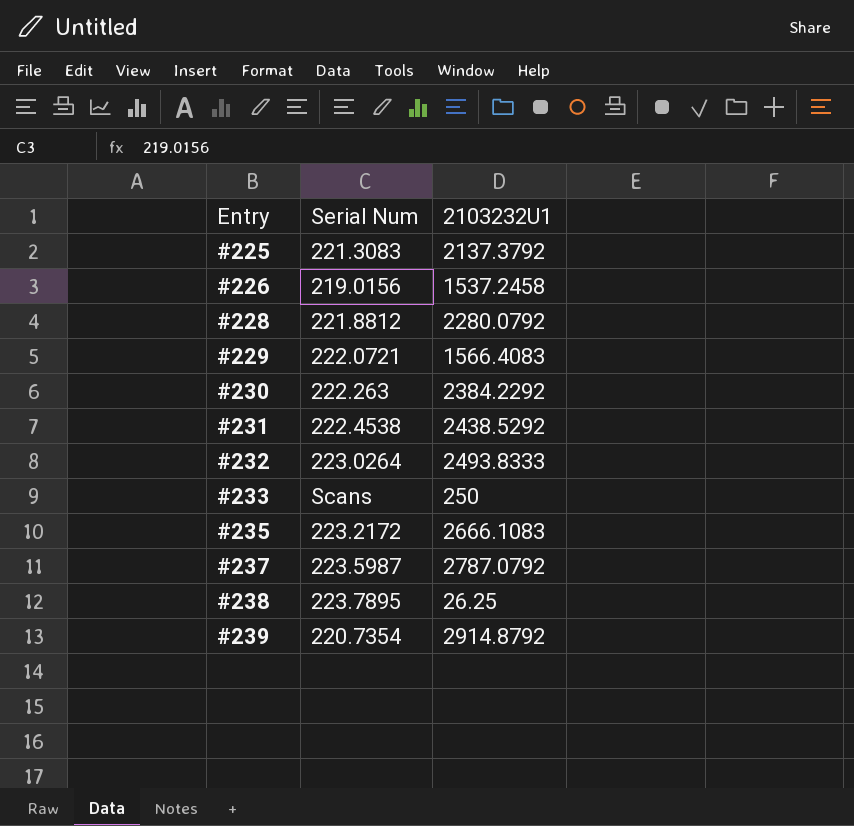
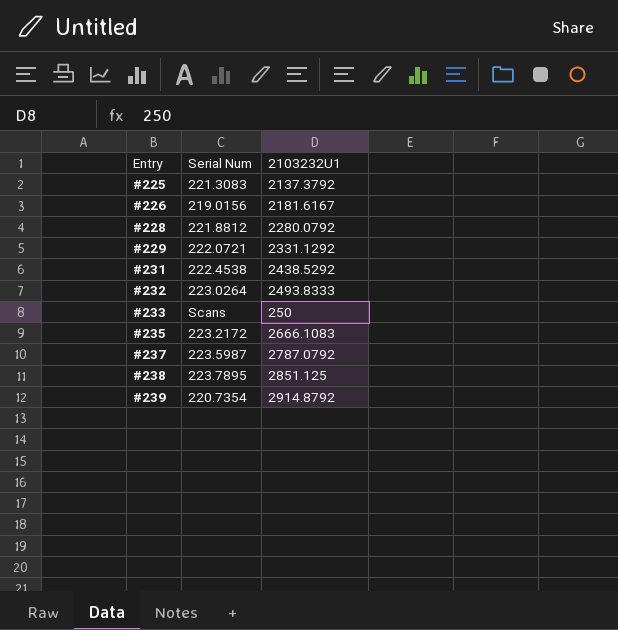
row #230: 222.263 | 2384.2292 -> none
#226 | 2103232U1: 1537.2458 -> 2181.6167
#229 | 2103232U1: 1566.4083 -> 2331.1292
#238 | 2103232U1: 26.25 -> 2851.125

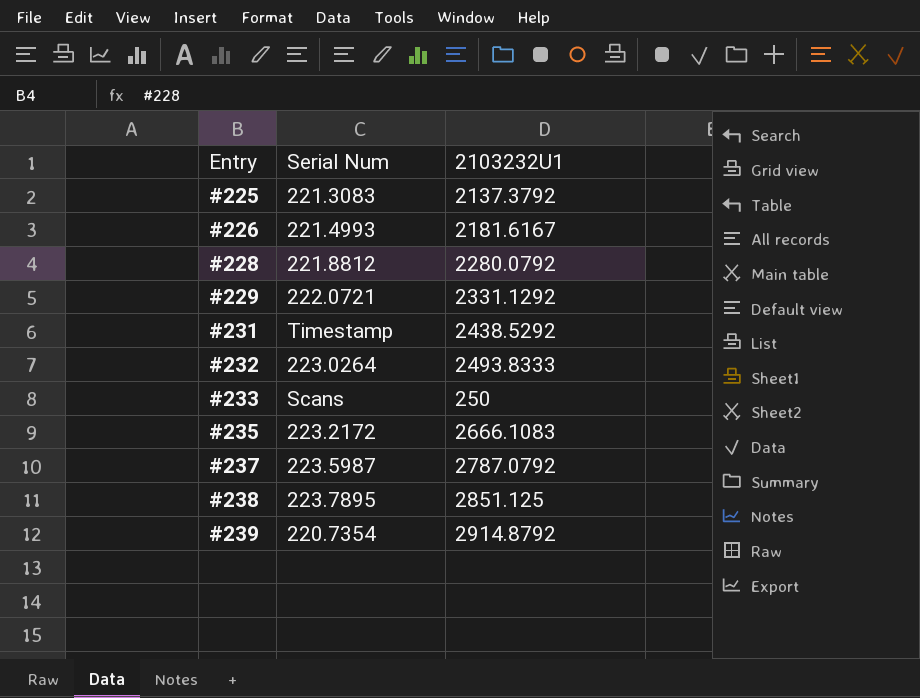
#226 | Serial Num: 219.0156 -> 221.4993
#231 | Serial Num: 222.4538 -> Timestamp

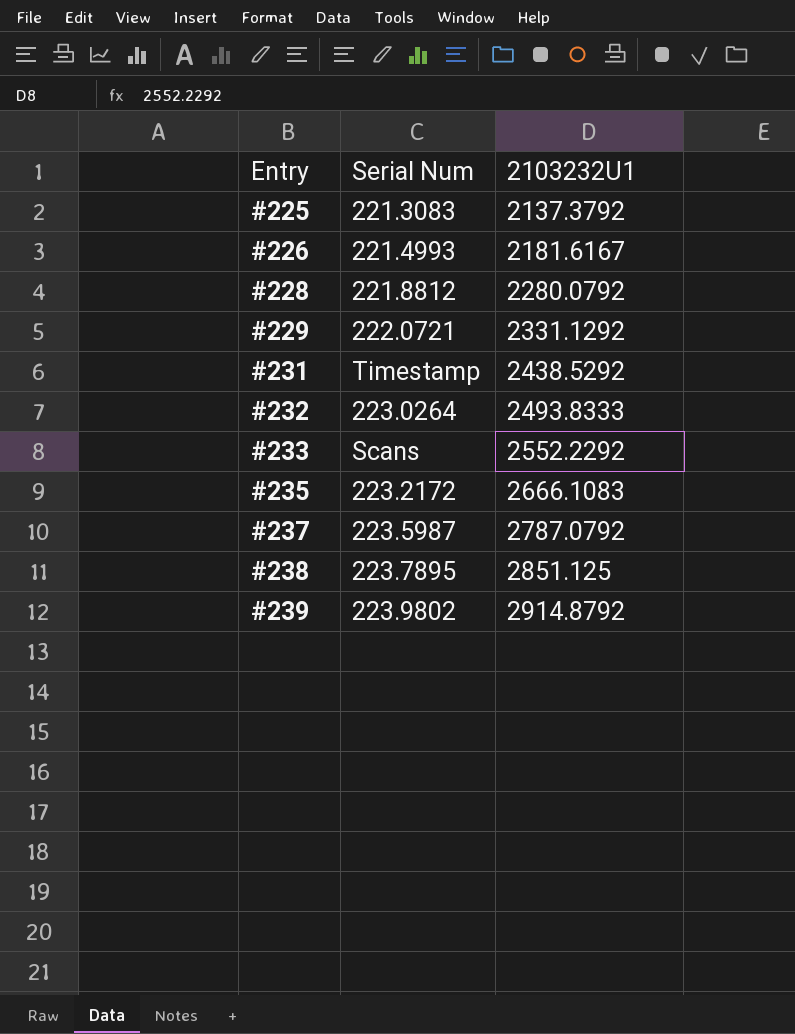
#233 | 2103232U1: 250 -> 2552.2292
#239 | Serial Num: 220.7354 -> 223.9802

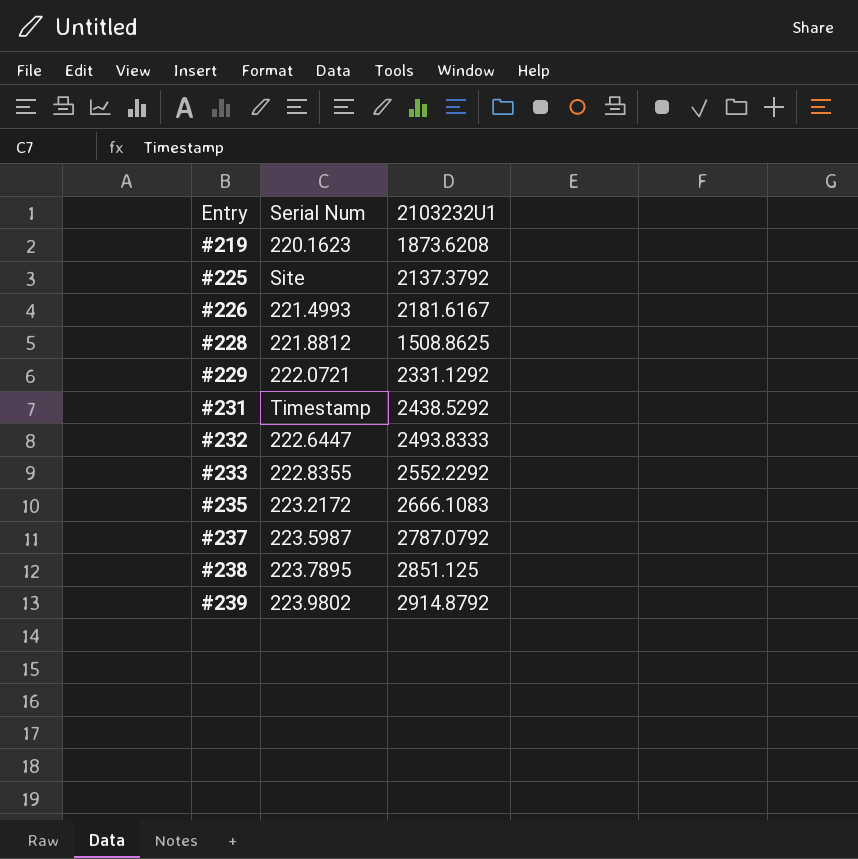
row #219: none -> 220.1623 | 1873.6208
#225 | Serial Num: 221.3083 -> Site
#228 | 2103232U1: 2280.0792 -> 1508.8625
#232 | Serial Num: 223.0264 -> 222.6447
#233 | Serial Num: Scans -> 222.8355

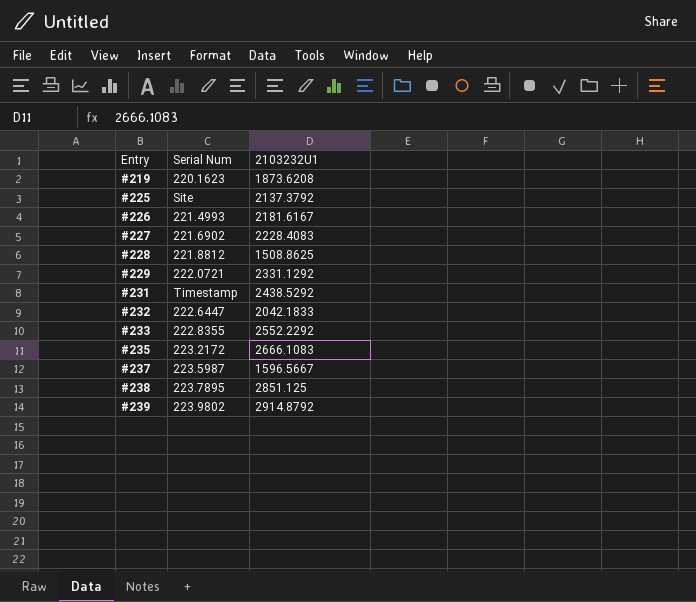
row #227: none -> 221.6902 | 2228.4083
#232 | 2103232U1: 2493.8333 -> 2042.1833
#237 | 2103232U1: 2787.0792 -> 1596.5667

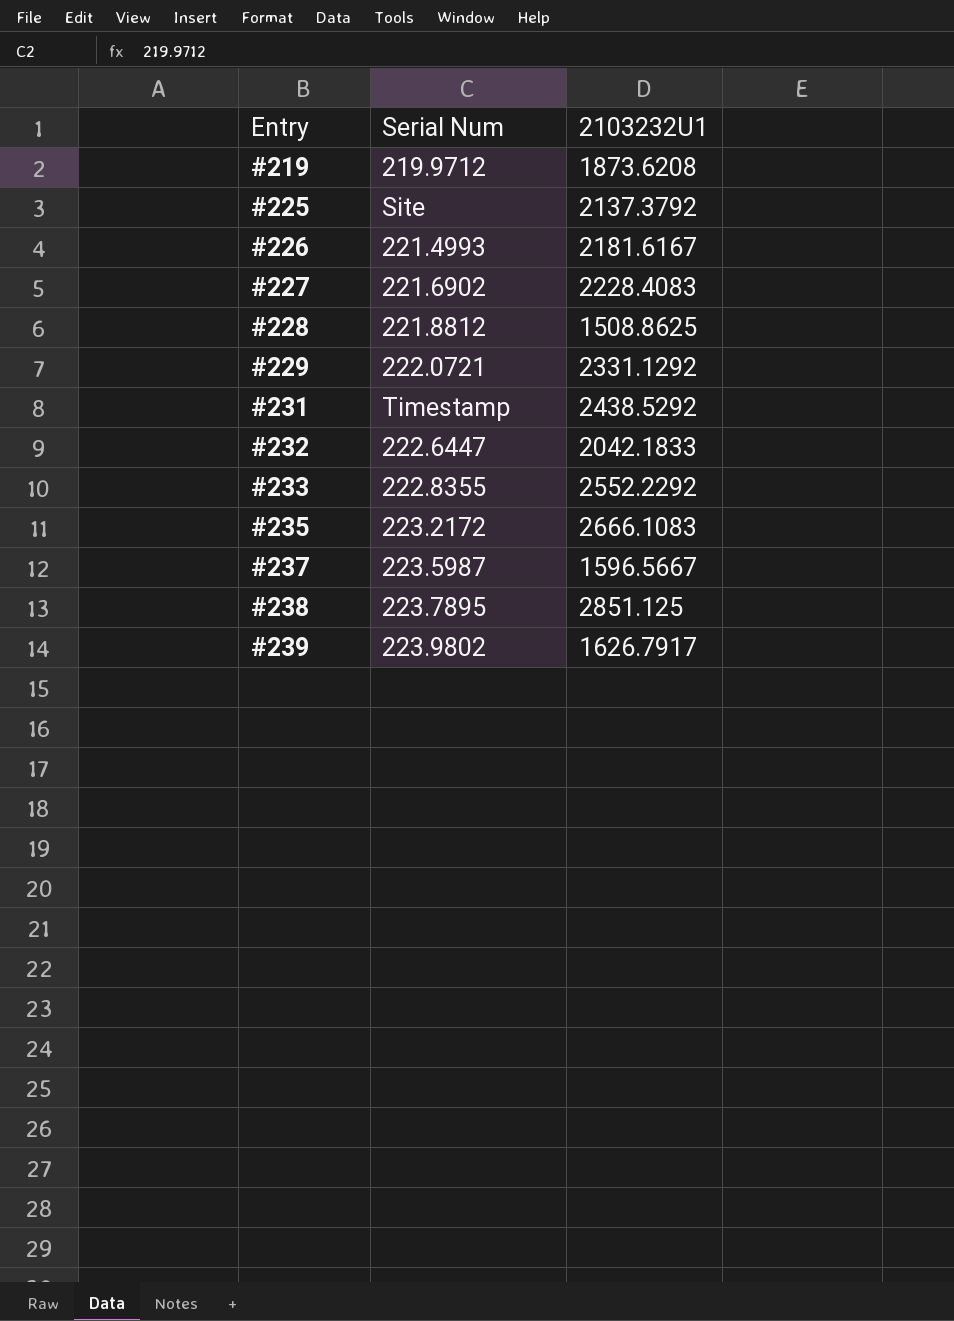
#219 | Serial Num: 220.1623 -> 219.9712
#239 | 2103232U1: 2914.8792 -> 1626.7917

